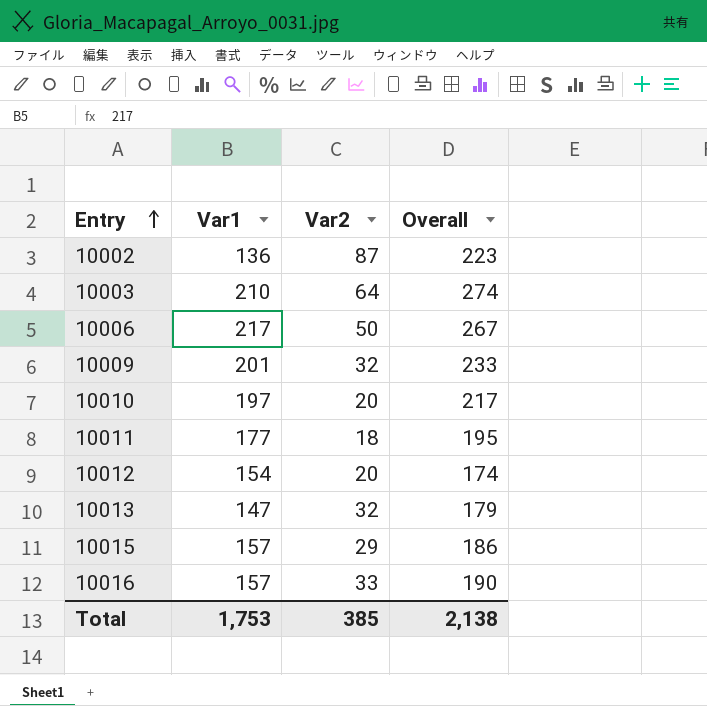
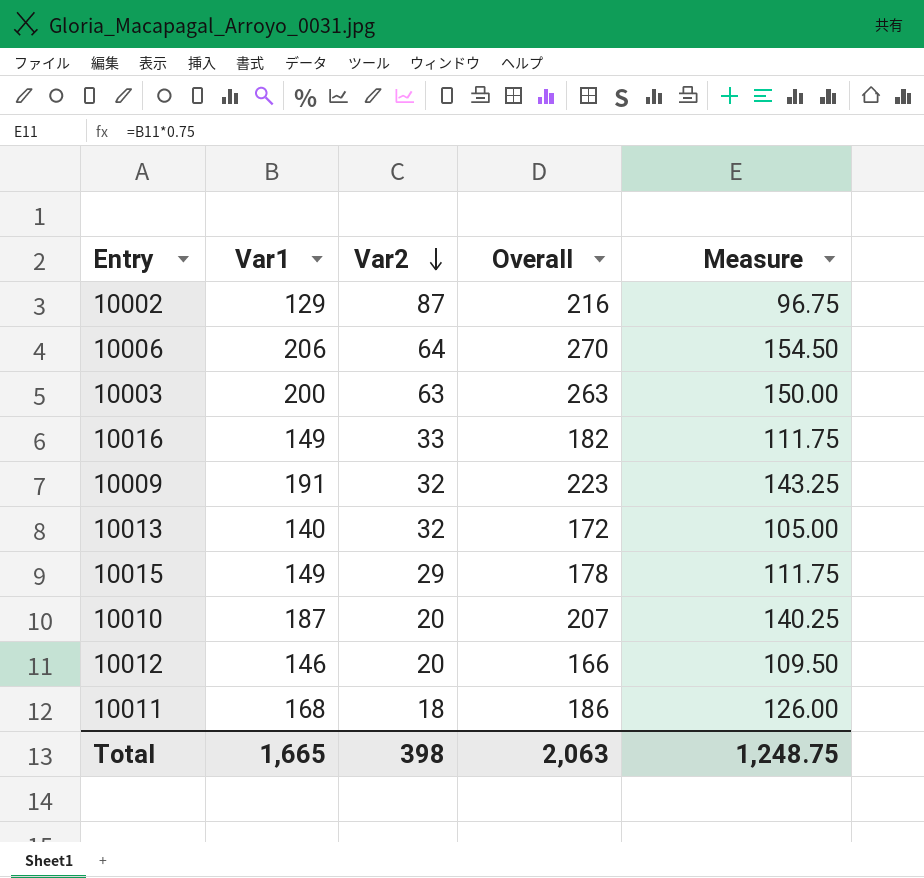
row order: Entry ascending -> Var2 descending
column Measure | formula: none -> [Var1] * 0.75
10002 | Var1: 136 -> 129
10002 | Overall: 223 -> 216
10006 | Var1: 217 -> 206
10006 | Var2: 50 -> 64
10006 | Overall: 267 -> 270
10003 | Var1: 210 -> 200
10003 | Var2: 64 -> 63
10003 | Overall: 274 -> 263
10016 | Var1: 157 -> 149
10016 | Overall: 190 -> 182
10009 | Var1: 201 -> 191
10009 | Overall: 233 -> 223
10013 | Var1: 147 -> 140
10013 | Overall: 179 -> 172
10015 | Var1: 157 -> 149
10015 | Overall: 186 -> 178
10010 | Var1: 197 -> 187
10010 | Overall: 217 -> 207
10012 | Var1: 154 -> 146
10012 | Overall: 174 -> 166
10011 | Var1: 177 -> 168
10011 | Overall: 195 -> 186
Total | Var1: 1,753 -> 1,665
Total | Var2: 385 -> 398
Total | Overall: 2,138 -> 2,063

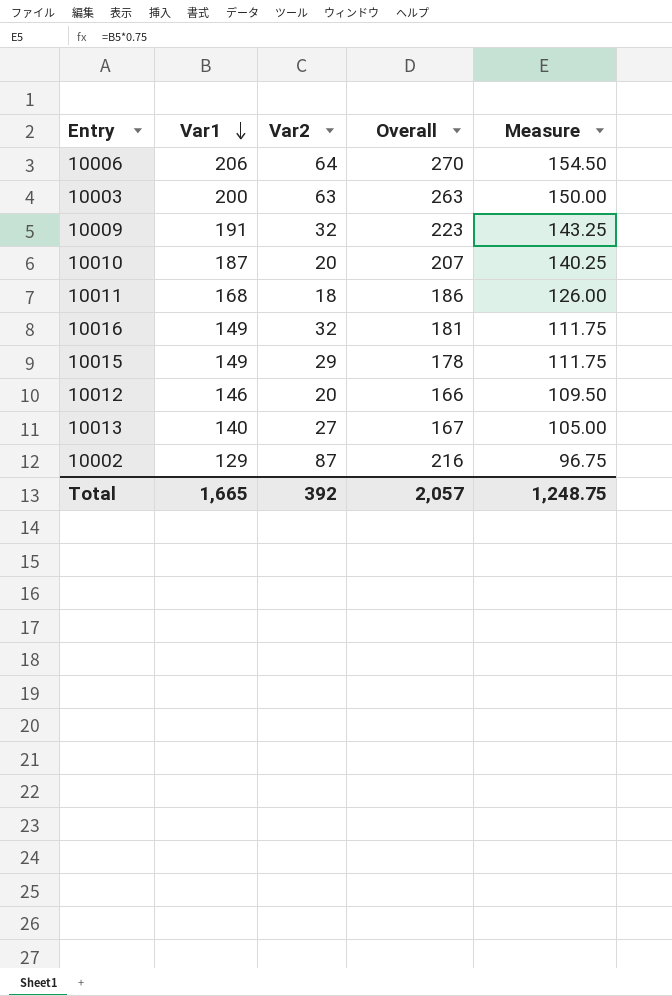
row order: Var2 descending -> Var1 descending
10016 | Var2: 33 -> 32
10016 | Overall: 182 -> 181
10013 | Var2: 32 -> 27
10013 | Overall: 172 -> 167
Total | Var2: 398 -> 392
Total | Overall: 2,063 -> 2,057

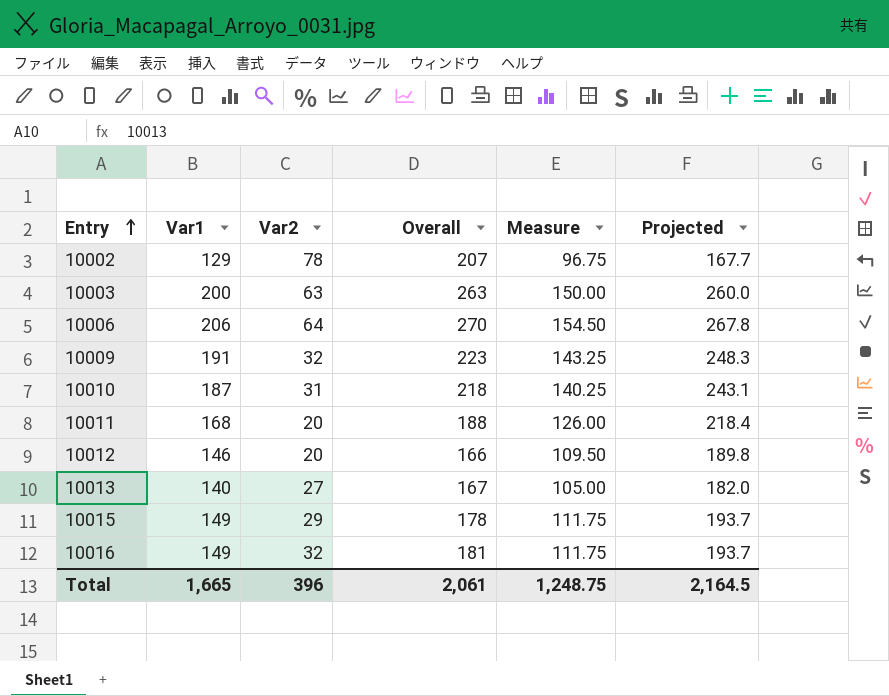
row order: Var1 descending -> Entry ascending
column Projected | formula: none -> [Var1] * 1.3
10002 | Var2: 87 -> 78
10002 | Overall: 216 -> 207
10010 | Var2: 20 -> 31
10010 | Overall: 207 -> 218
10011 | Var2: 18 -> 20
10011 | Overall: 186 -> 188
Total | Var2: 392 -> 396
Total | Overall: 2,057 -> 2,061

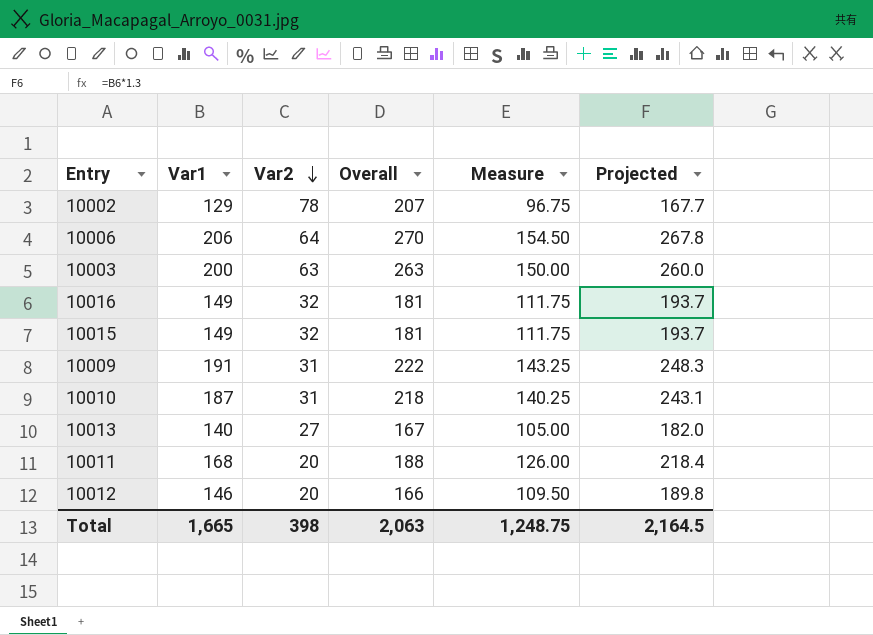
row order: Entry ascending -> Var2 descending
10015 | Var2: 29 -> 32
10015 | Overall: 178 -> 181
10009 | Var2: 32 -> 31
10009 | Overall: 223 -> 222
Total | Var2: 396 -> 398
Total | Overall: 2,061 -> 2,063

